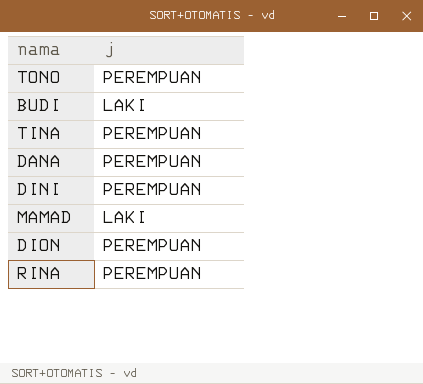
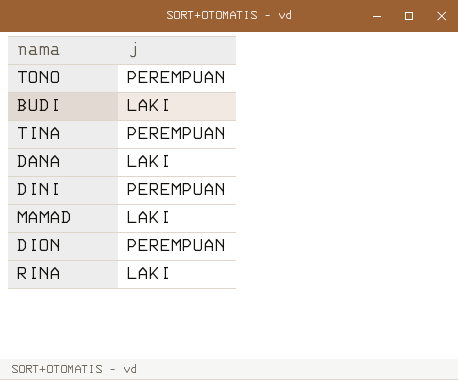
DANA | j: PEREMPUAN -> LAKI
RINA | j: PEREMPUAN -> LAKI

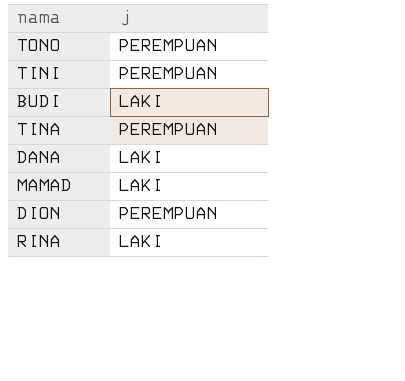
row DINI: PEREMPUAN -> none
row TINI: none -> PEREMPUAN

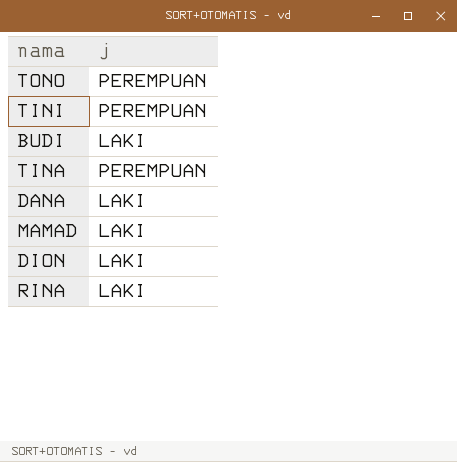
DION | j: PEREMPUAN -> LAKI

